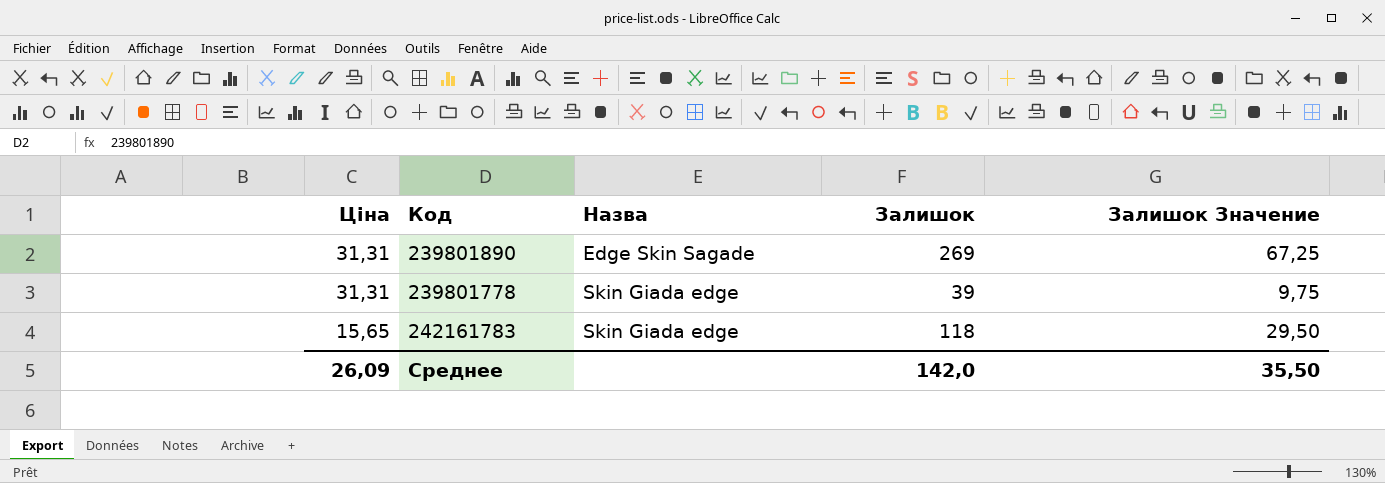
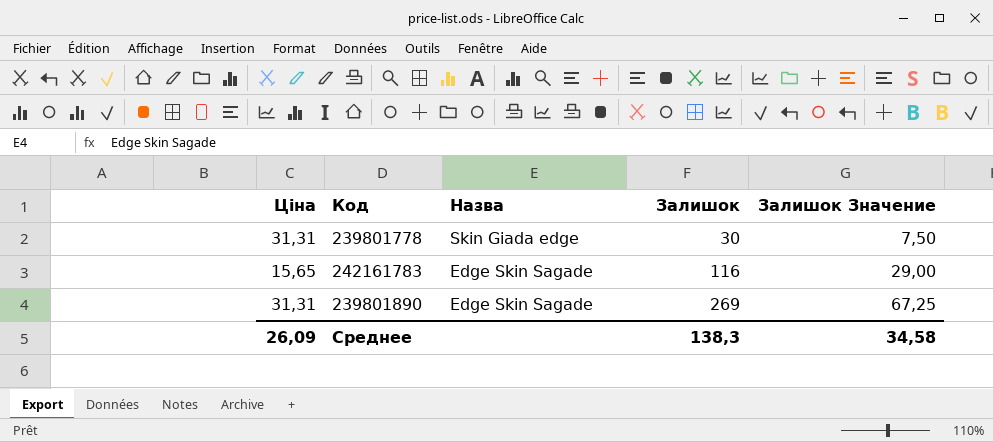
row order: Ціна descending -> Назва descending
239801778 | Залишок: 39 -> 30
239801778 | Залишок Значение: 9,75 -> 7,50
242161783 | Назва: Skin Giada edge -> Edge Skin Sagade
242161783 | Залишок: 118 -> 116
242161783 | Залишок Значение: 29,50 -> 29,00
Среднее | Залишок: 142,0 -> 138,3
Среднее | Залишок Значение: 35,50 -> 34,58

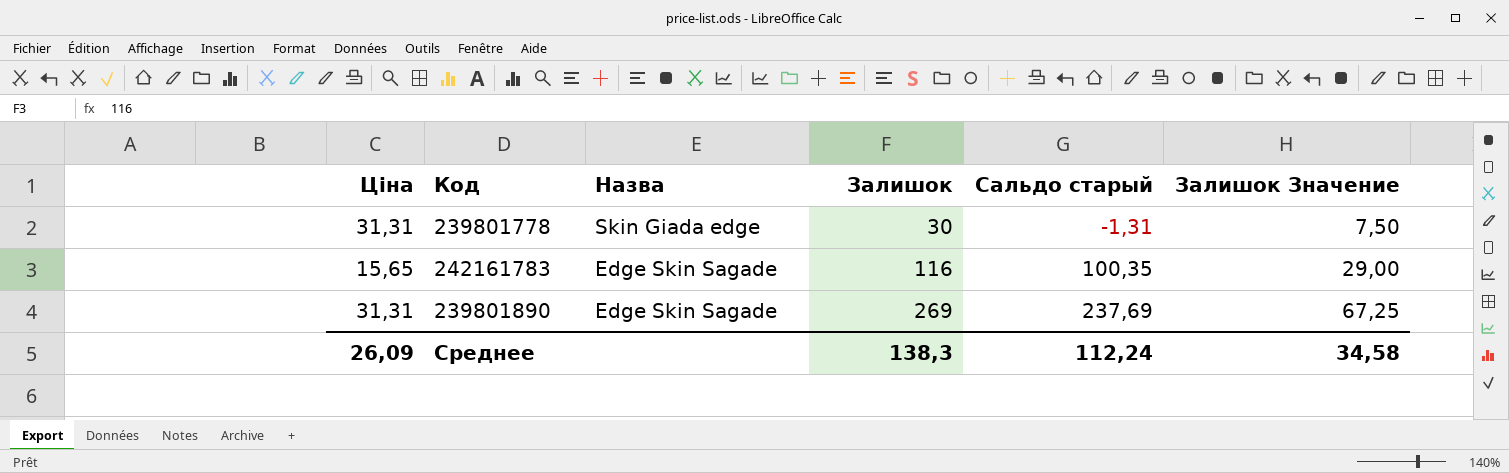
column Сальдо старый | formula: none -> [Залишок] - [Ціна]

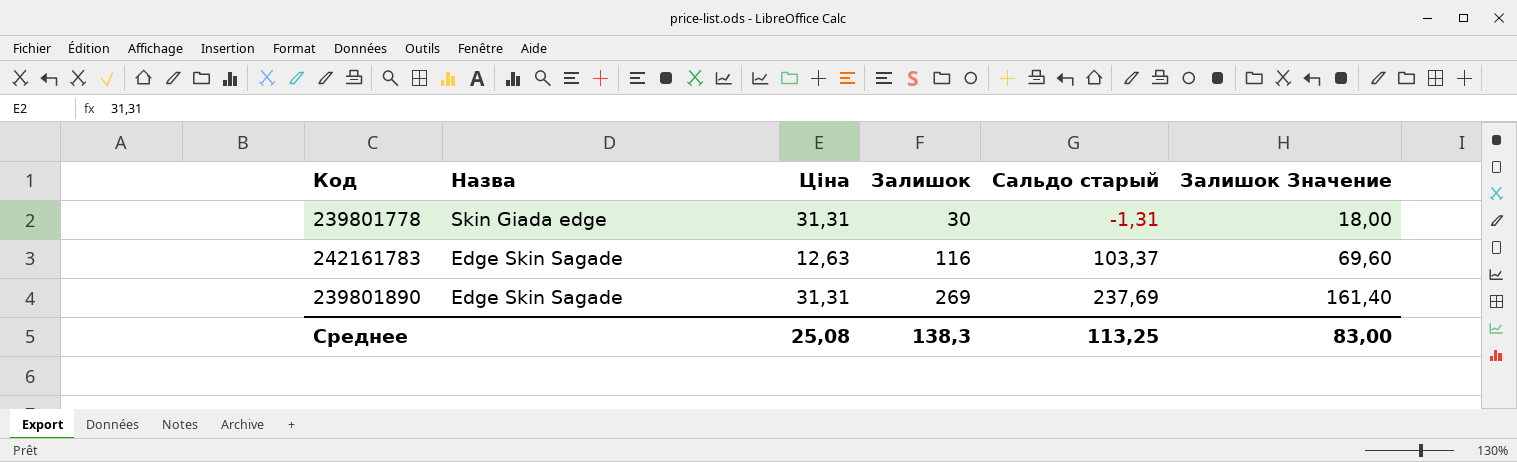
column Ціна | position: 1 -> 3
column Залишок Значение | formula: [Залишок] * 0,25 -> [Залишок] * 0,6
242161783 | Ціна: 15,65 -> 12,63
242161783 | Сальдо старый: 100,35 -> 103,37
Среднее | Ціна: 26,09 -> 25,08
Среднее | Сальдо старый: 112,24 -> 113,25
Среднее | Залишок Значение: 34,58 -> 83,00

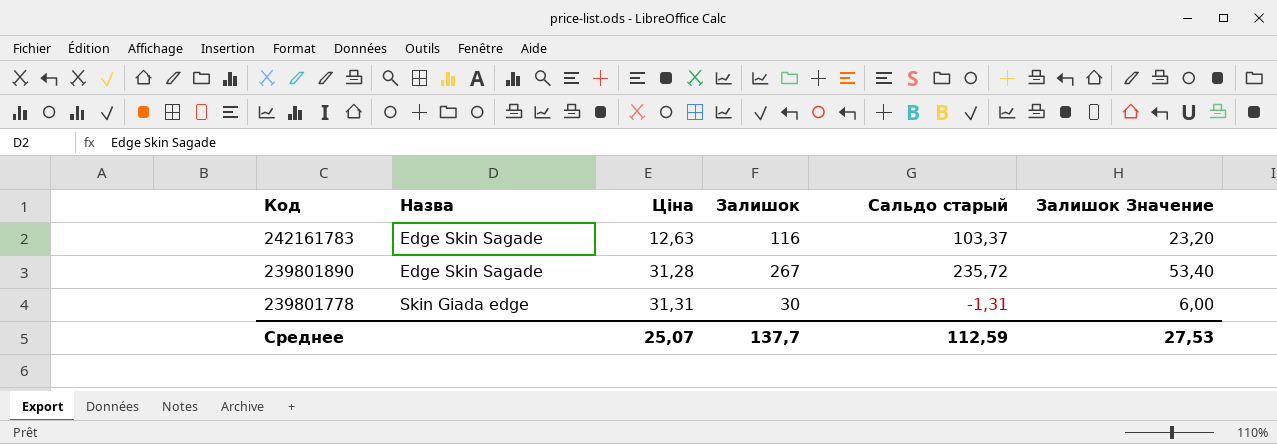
row order: Назва descending -> Код descending
column Залишок Значение | formula: [Залишок] * 0,6 -> [Залишок] * 0,2
239801890 | Ціна: 31,31 -> 31,28
239801890 | Залишок: 269 -> 267
239801890 | Сальдо старый: 237,69 -> 235,72
Среднее | Ціна: 25,08 -> 25,07
Среднее | Залишок: 138,3 -> 137,7
Среднее | Сальдо старый: 113,25 -> 112,59
Среднее | Залишок Значение: 83,00 -> 27,53

